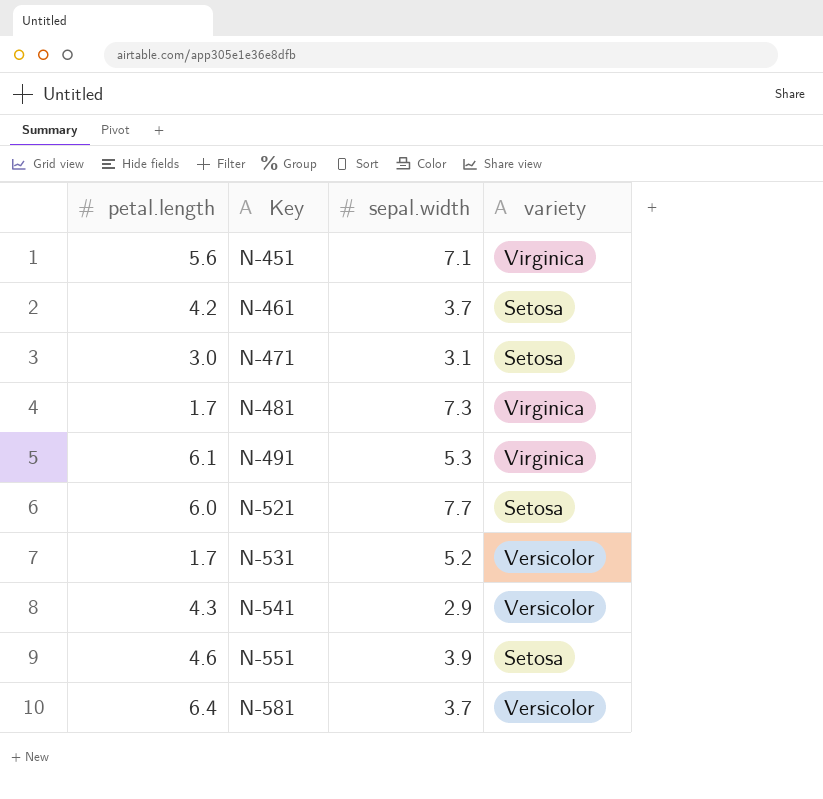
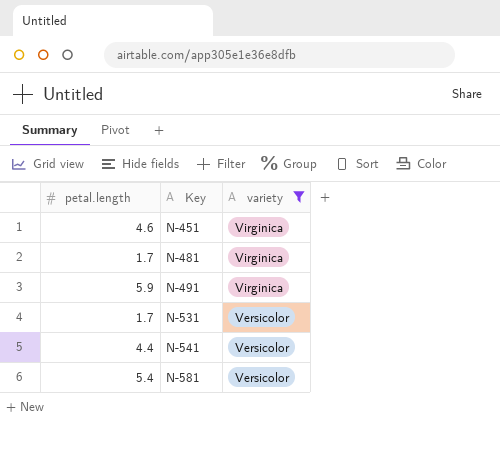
filter: none -> variety != Setosa
column sepal.width | position: 3 -> none
N-451 | petal.length: 5.6 -> 4.6
N-491 | petal.length: 6.1 -> 5.9
N-541 | petal.length: 4.3 -> 4.4
N-581 | petal.length: 6.4 -> 5.4

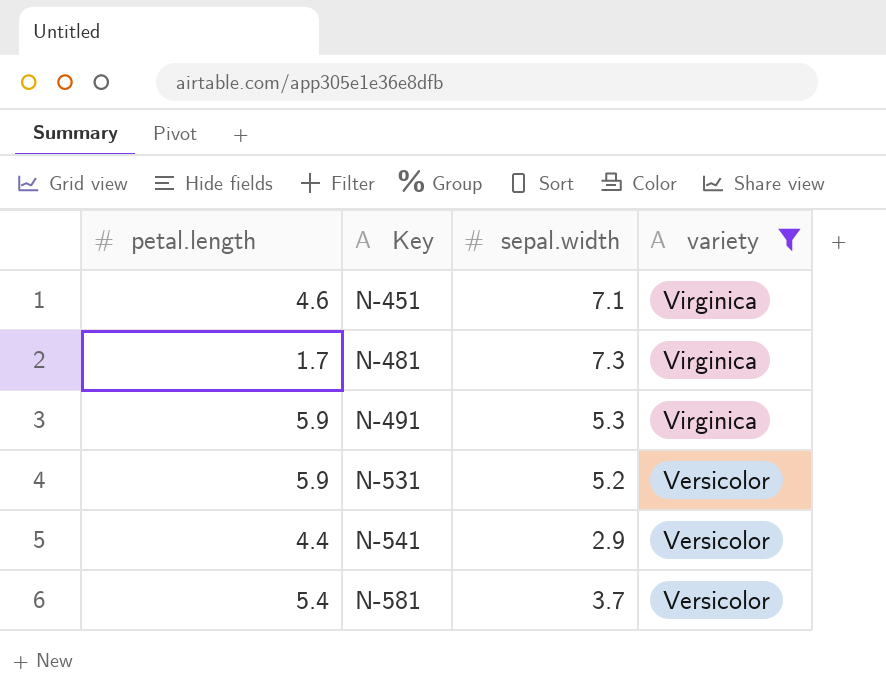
column sepal.width | position: none -> 3
N-531 | petal.length: 1.7 -> 5.9

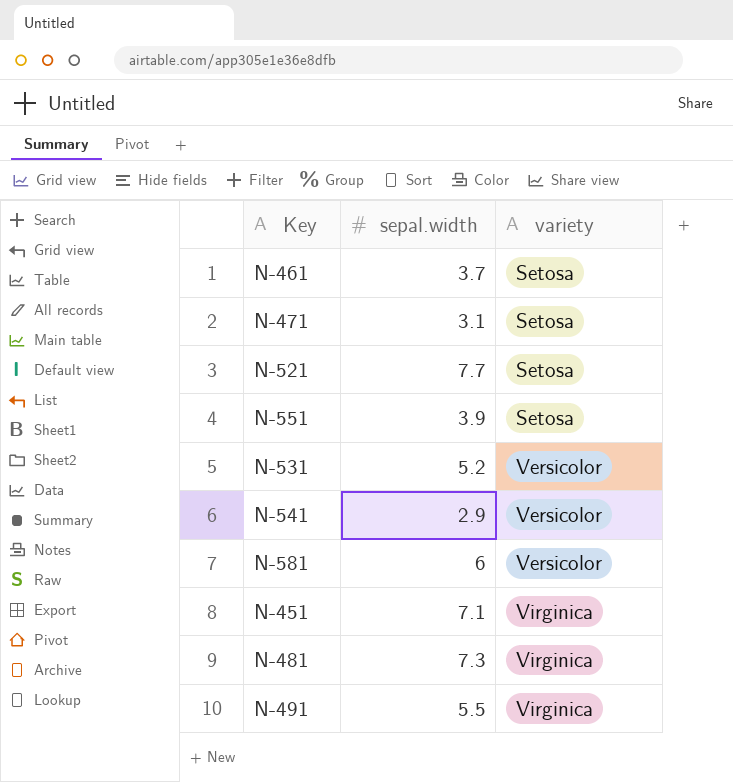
filter: variety != Setosa -> none
row order: Key ascending -> variety ascending
column petal.length | position: 1 -> none
N-581 | sepal.width: 3.7 -> 6
N-491 | sepal.width: 5.3 -> 5.5

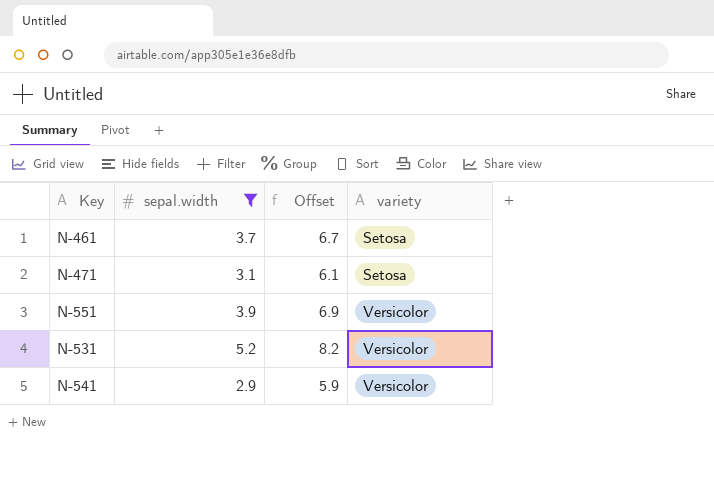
filter: none -> sepal.width <= 5.2
column Offset | formula: none -> [sepal.width] + 3
N-551 | variety: Setosa -> Versicolor

